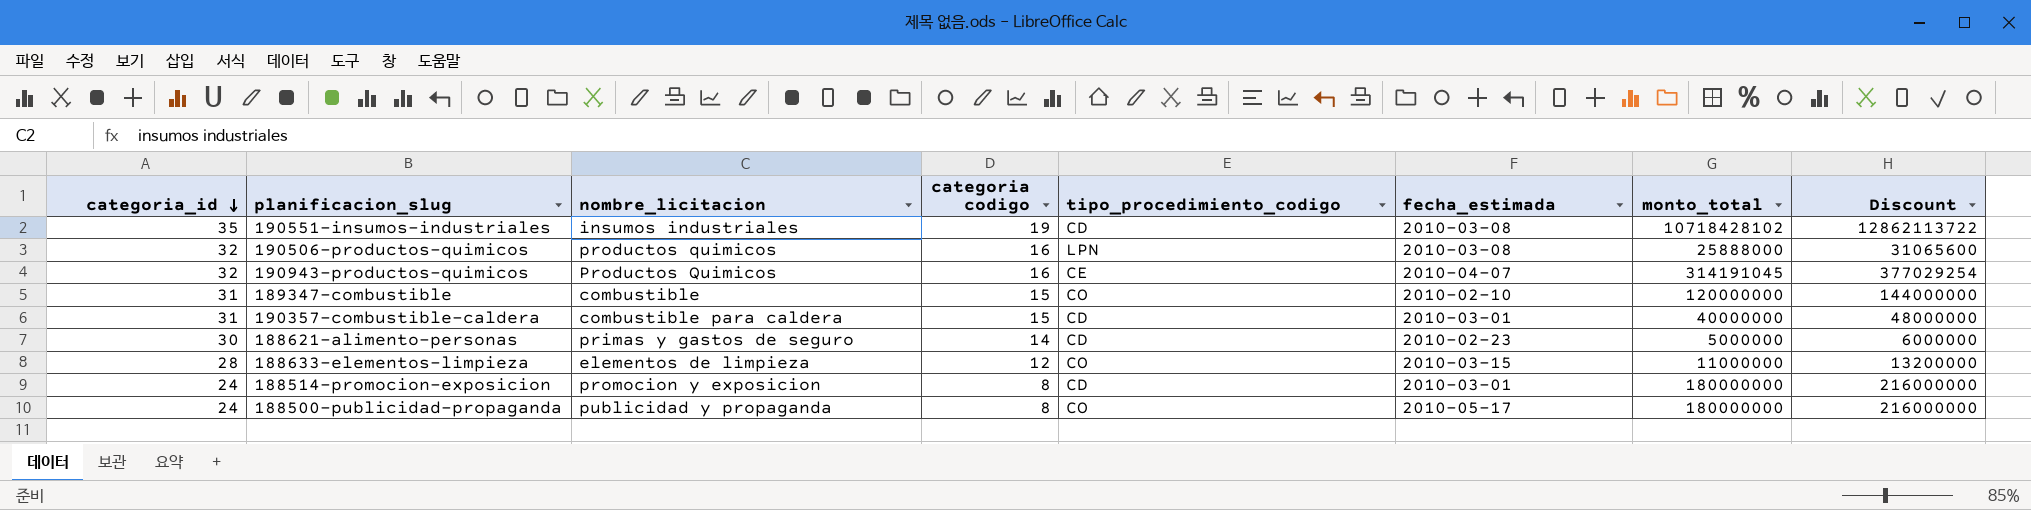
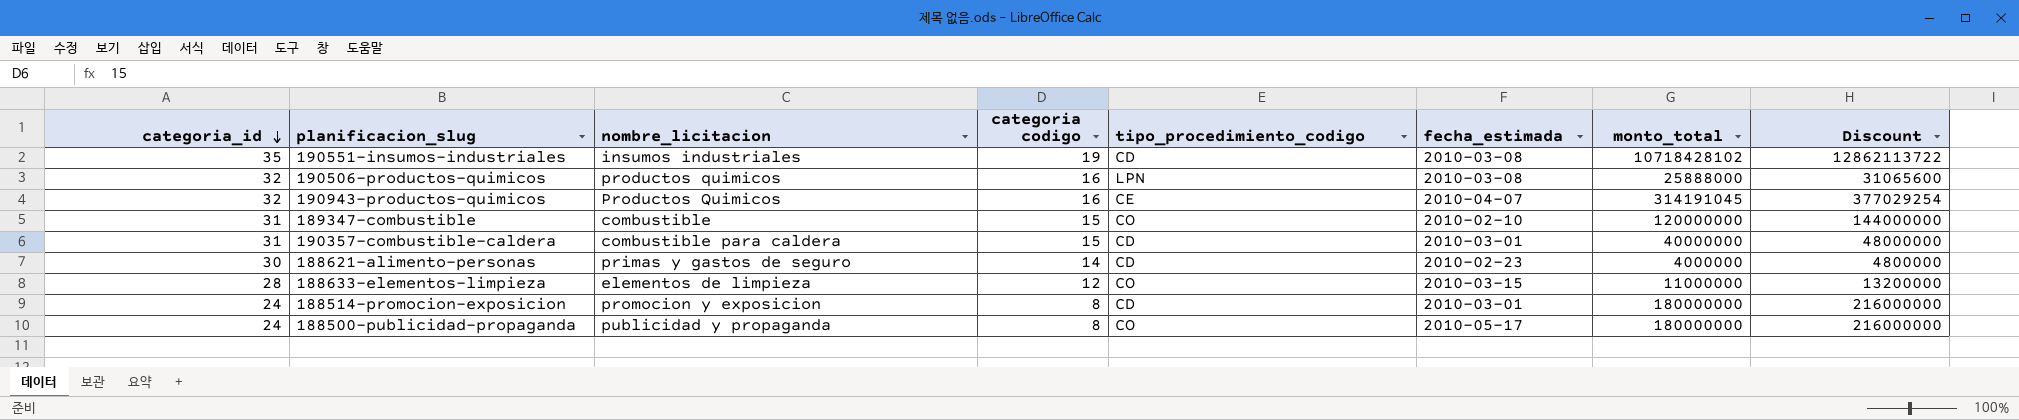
188621-alimento-personas | monto_total: 5000000 -> 4000000
188621-alimento-personas | Discount: 6000000 -> 4800000

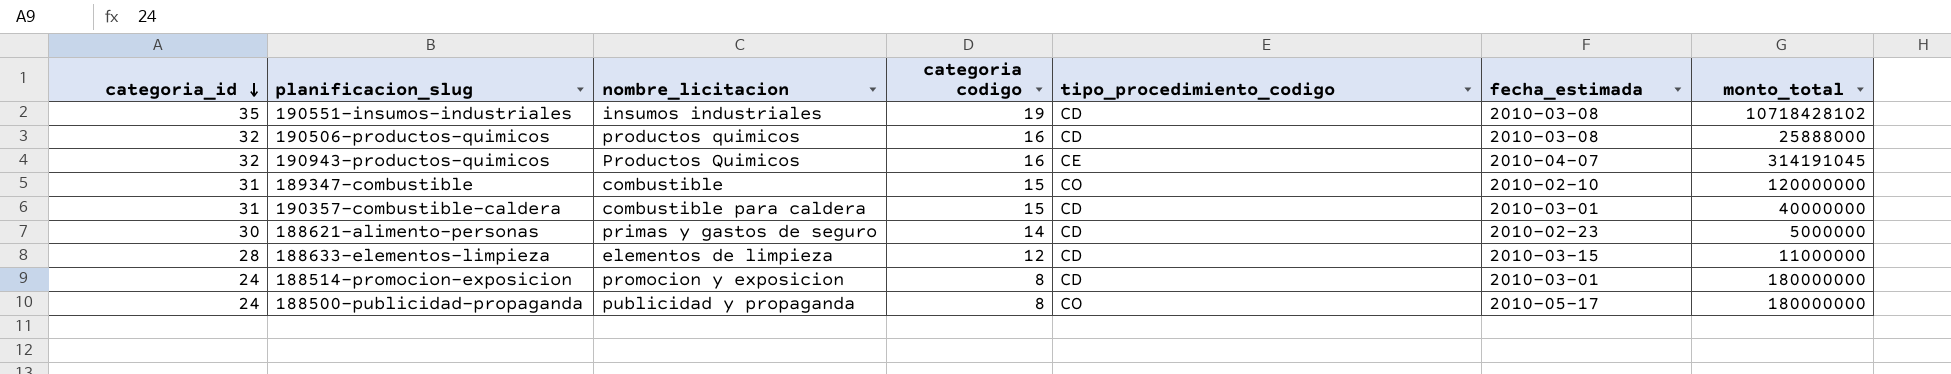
column Discount | formula: [monto_total] * 1.2 -> none
190506-productos-quimicos | tipo_procedimiento_codigo: LPN -> CD
188621-alimento-personas | monto_total: 4000000 -> 5000000
188633-elementos-limpieza | tipo_procedimiento_codigo: CO -> CD

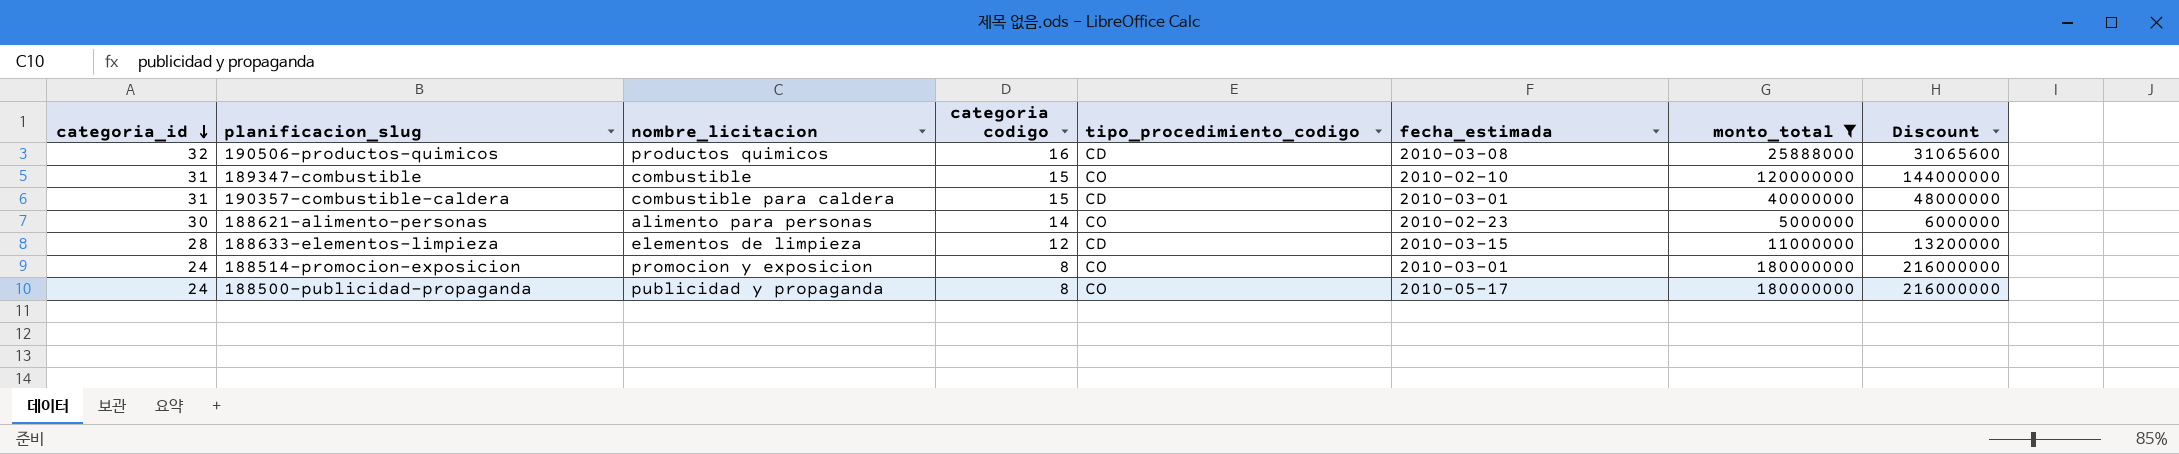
filter: none -> monto_total <= 180000000
column Discount | formula: none -> [monto_total] * 1.2
188621-alimento-personas | nombre_licitacion: primas y gastos de seguro -> alimento para personas
188621-alimento-personas | tipo_procedimiento_codigo: CD -> CO
188514-promocion-exposicion | tipo_procedimiento_codigo: CD -> CO

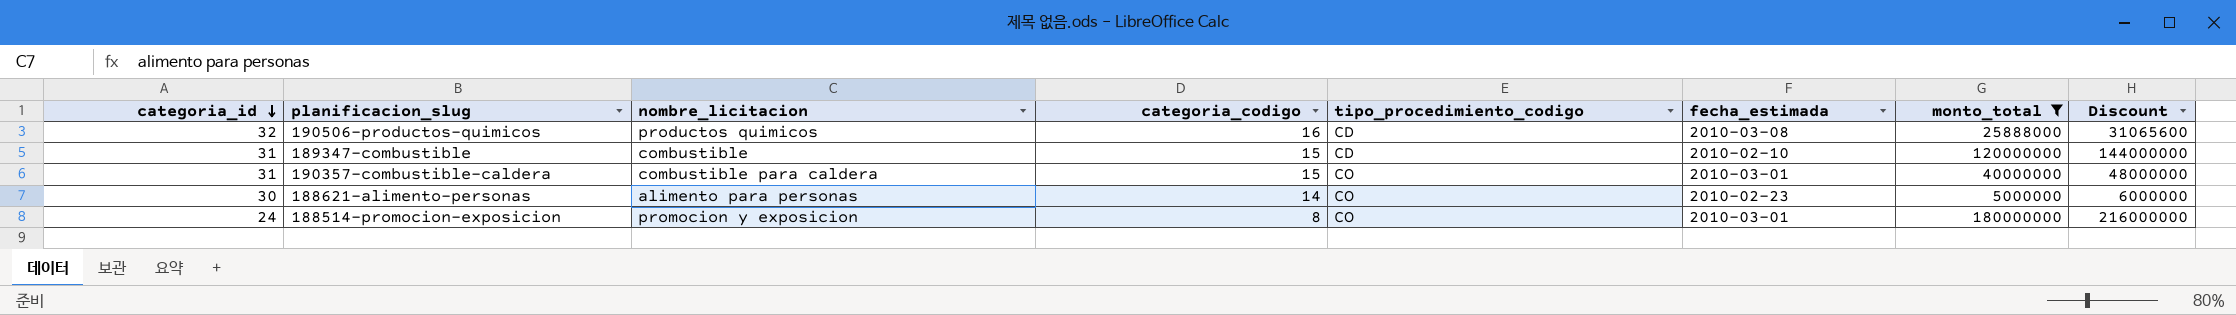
column name: categoria codigo -> categoria_codigo
row 188633-elementos-limpieza: 28 | elementos de limpieza | 12 | CD | 2010-03-15 | 11000000 | 13200000 -> none
row 188500-publicidad-propaganda: 24 | publicidad y propaganda | 8 | CO | 2010-05-17 | 180000000 | 216000000 -> none
189347-combustible | tipo_procedimiento_codigo: CO -> CD
190357-combustible-caldera | tipo_procedimiento_codigo: CD -> CO

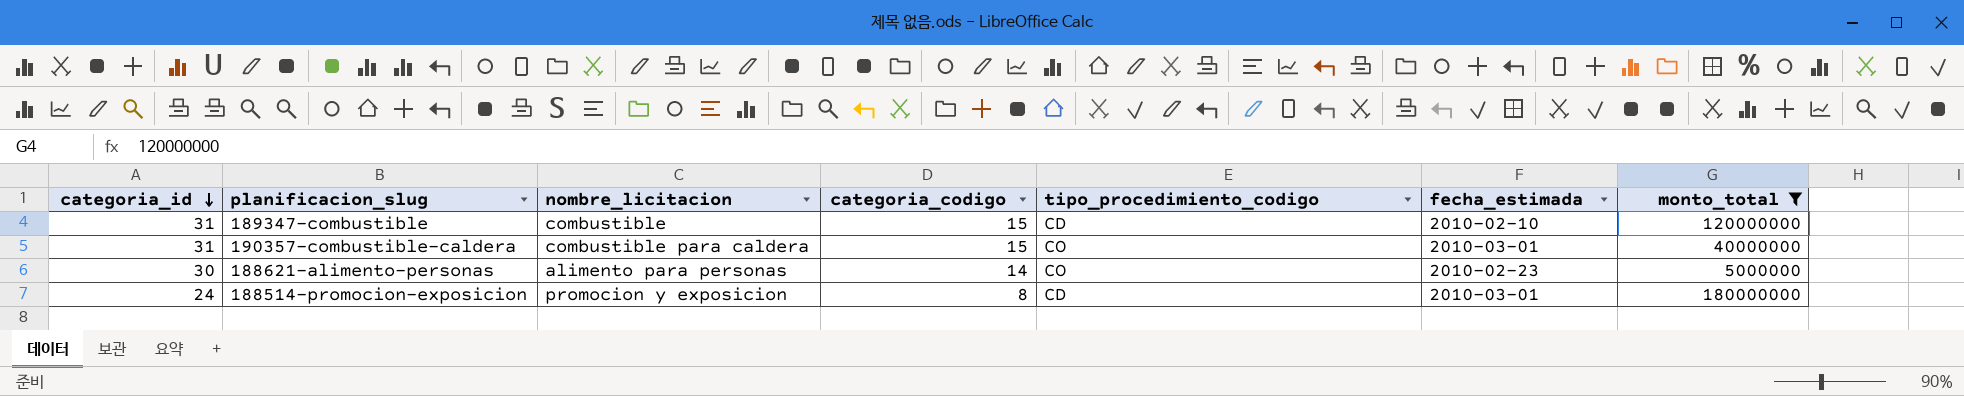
column Discount | formula: [monto_total] * 1.2 -> none
row 190506-productos-quimicos: 32 | productos quimicos | 16 | CD | 2010-03-08 | 25888000 | 31065600 -> none
188514-promocion-exposicion | tipo_procedimiento_codigo: CO -> CD

